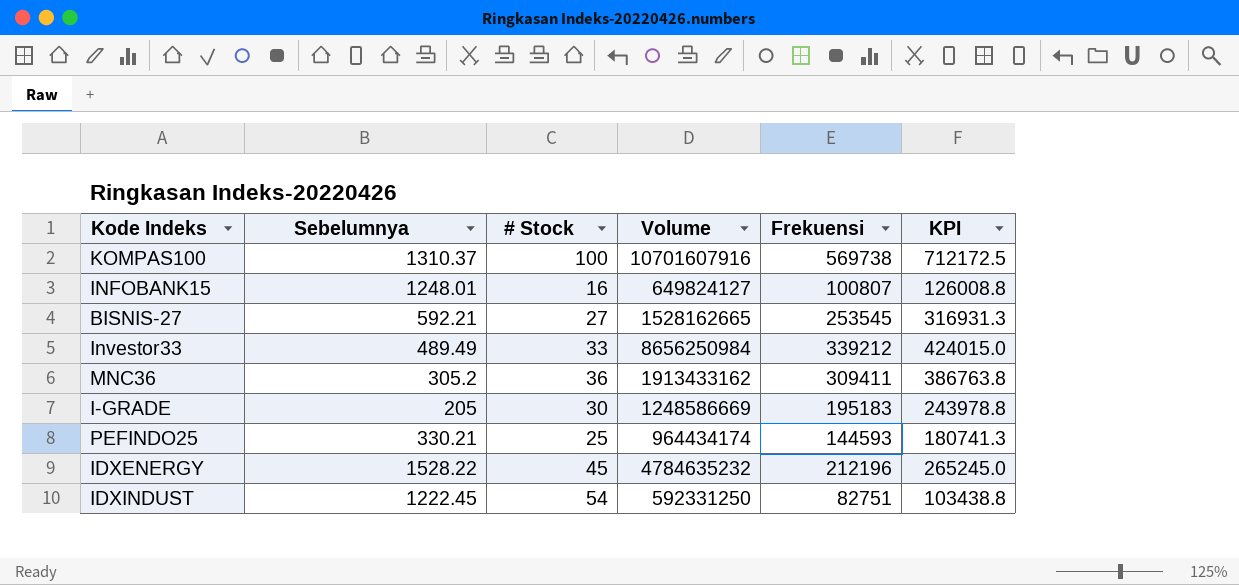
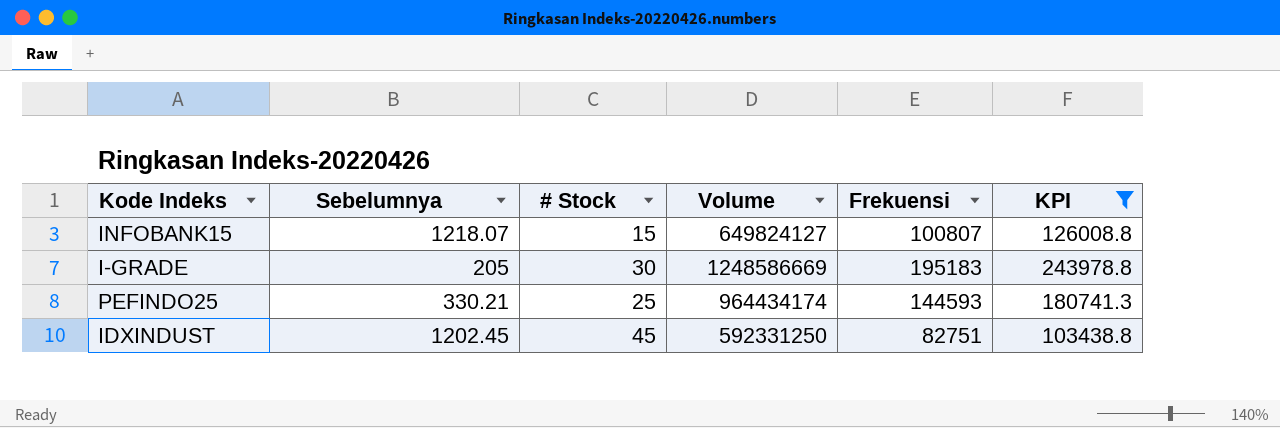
filter: none -> KPI <= 243978.8
INFOBANK15 | Sebelumnya: 1248.01 -> 1218.07
INFOBANK15 | # Stock: 16 -> 15
IDXINDUST | Sebelumnya: 1222.45 -> 1202.45
IDXINDUST | # Stock: 54 -> 45

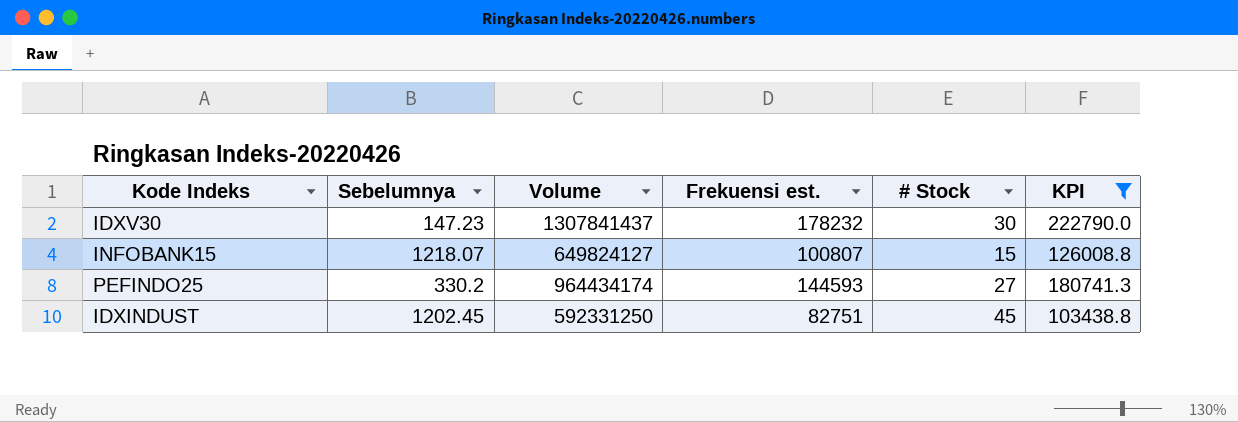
column name: Frekuensi -> Frekuensi est.
column # Stock | position: 3 -> 5
row I-GRADE: 205 | 30 | 1248586669 | 195183 | 243978.8 -> none
row IDXV30: none -> 147.23 | 1307841437 | 178232 | 30 | 222790.0
PEFINDO25 | Sebelumnya: 330.21 -> 330.2
PEFINDO25 | # Stock: 25 -> 27

